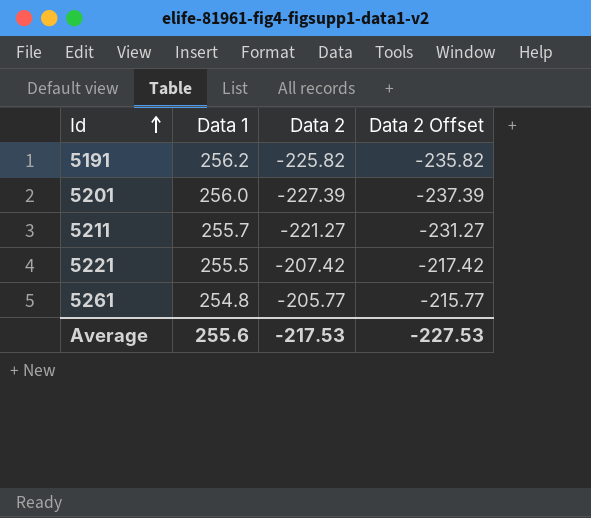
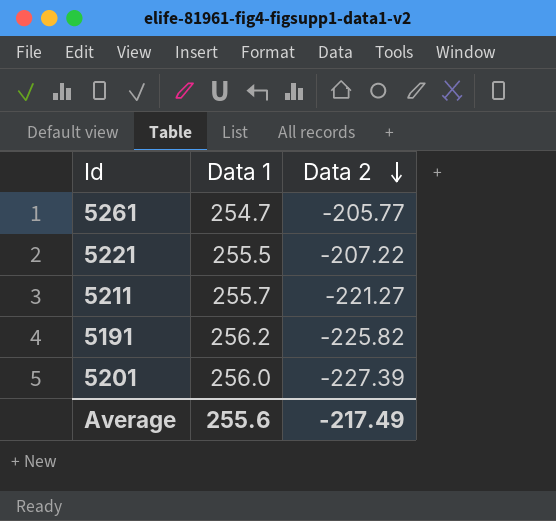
row order: Id ascending -> Data 2 descending
column Data 2 Offset | formula: [Data 2] - 10 -> none
5261 | Data 1: 254.8 -> 254.7
5221 | Data 2: -207.42 -> -207.22
Average | Data 2: -217.53 -> -217.49

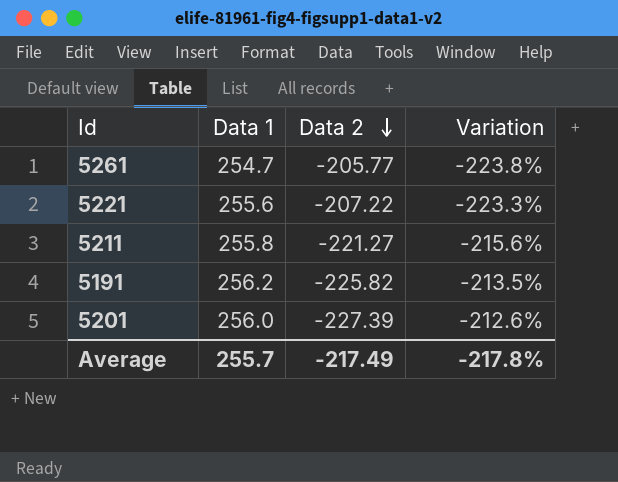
column Variation | formula: none -> ([Data 1] - [Data 2]) / [Data 2]
5221 | Data 1: 255.5 -> 255.6
5211 | Data 1: 255.7 -> 255.8
Average | Data 1: 255.6 -> 255.7

